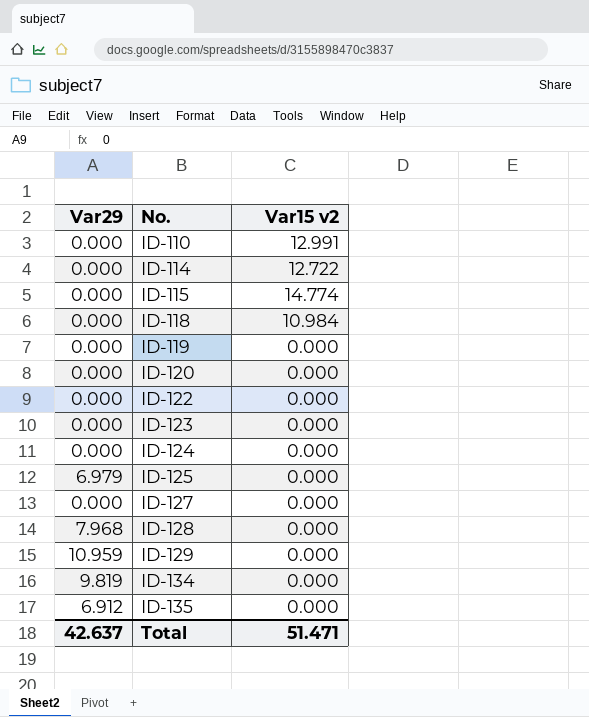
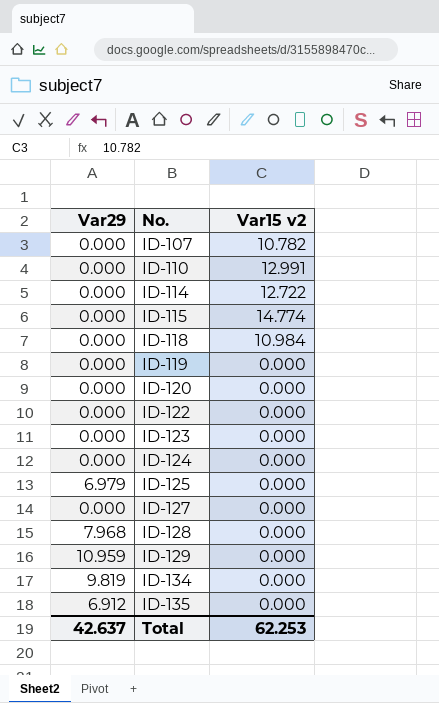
row ID-107: none -> 0.000 | 10.782
Total | Var15 v2: 51.471 -> 62.253

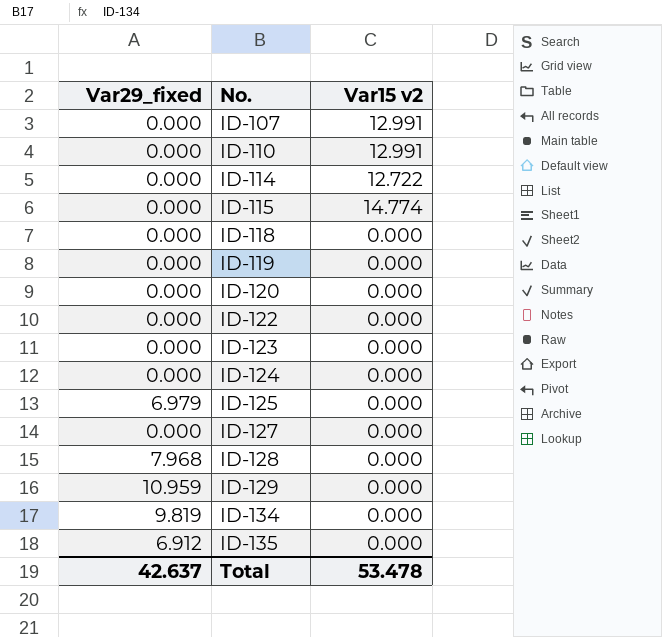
column name: Var29 -> Var29_fixed
ID-107 | Var15 v2: 10.782 -> 12.991
ID-118 | Var15 v2: 10.984 -> 0.000
Total | Var15 v2: 62.253 -> 53.478

